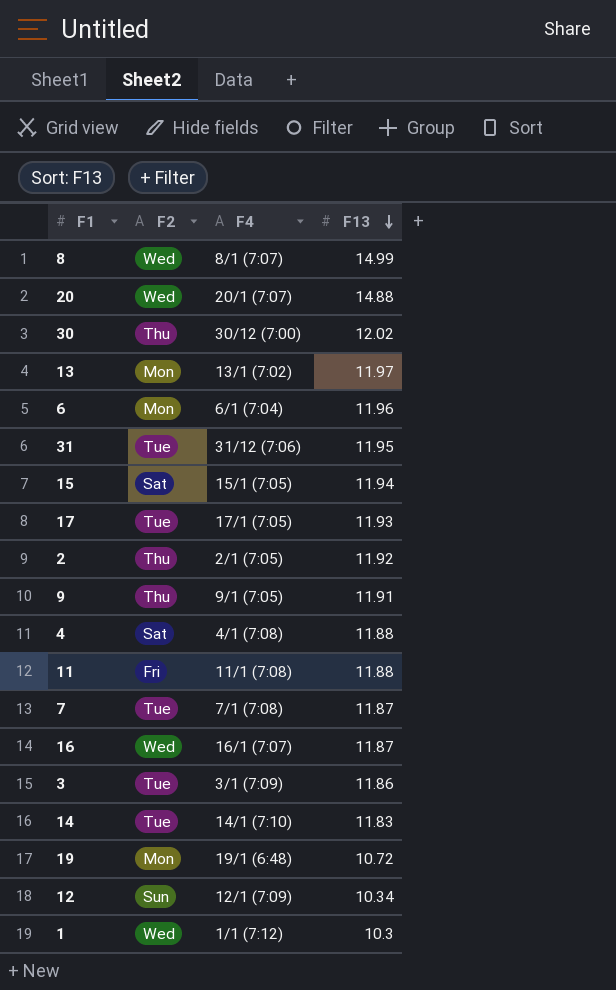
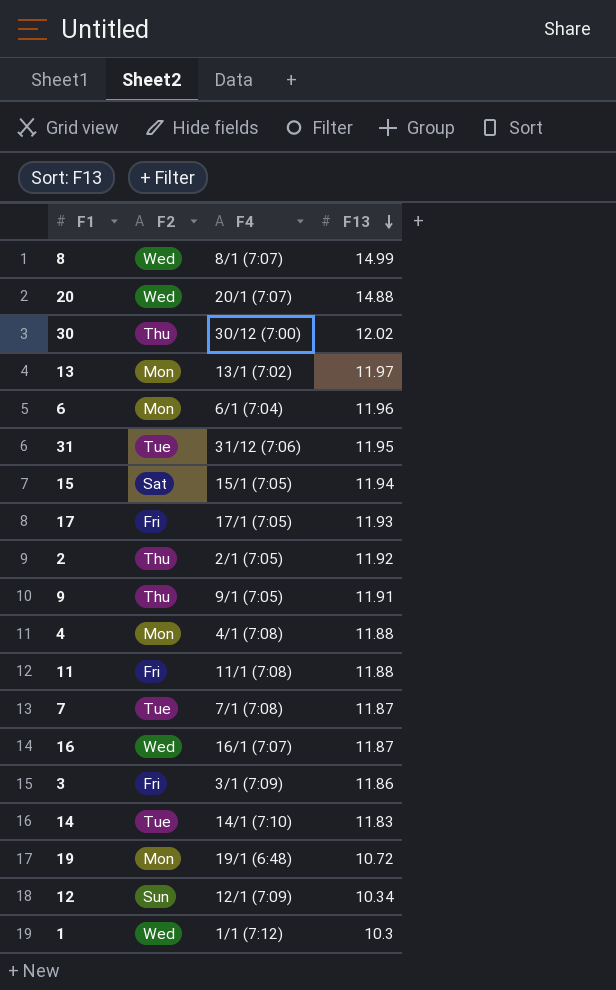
17 | F2: Tue -> Fri
4 | F2: Sat -> Mon
3 | F2: Tue -> Fri

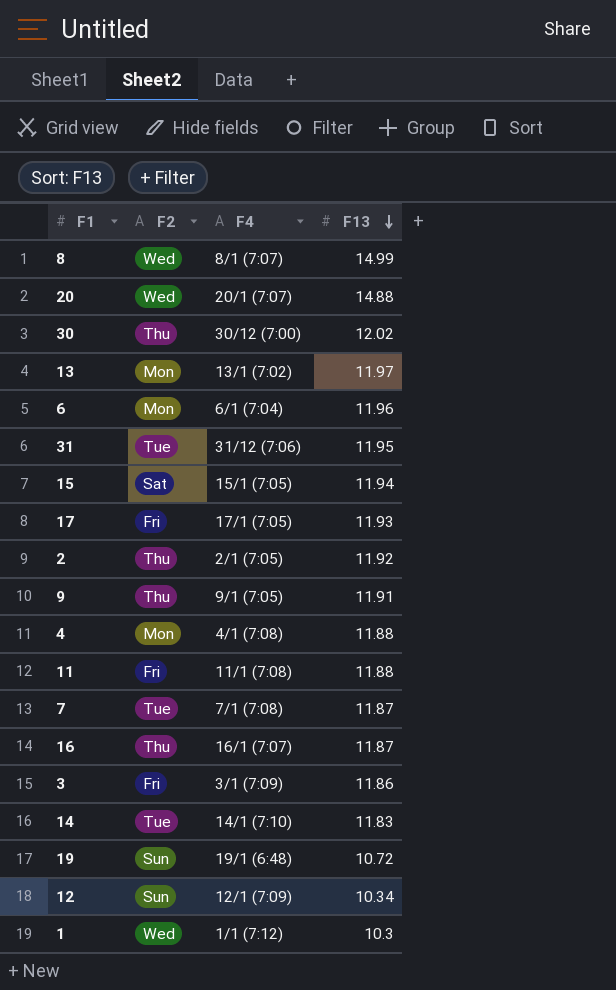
16 | F2: Wed -> Thu
19 | F2: Mon -> Sun

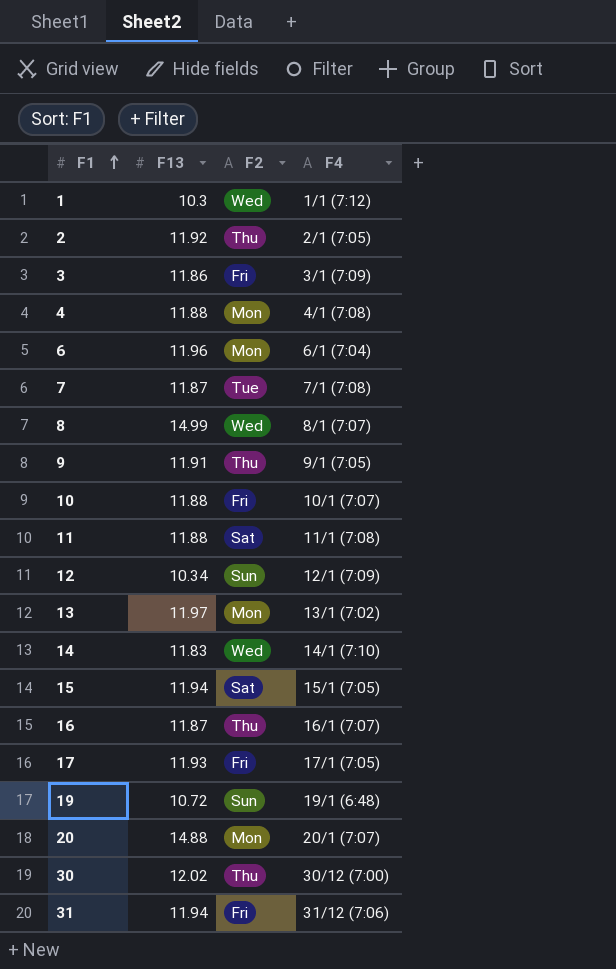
row order: F13 descending -> F1 ascending
column F13 | position: 4 -> 2
row 10: none -> 11.88 | Fri | 10/1 (7:07)
11 | F2: Fri -> Sat
14 | F2: Tue -> Wed
20 | F2: Wed -> Mon
31 | F13: 11.95 -> 11.94
31 | F2: Tue -> Fri

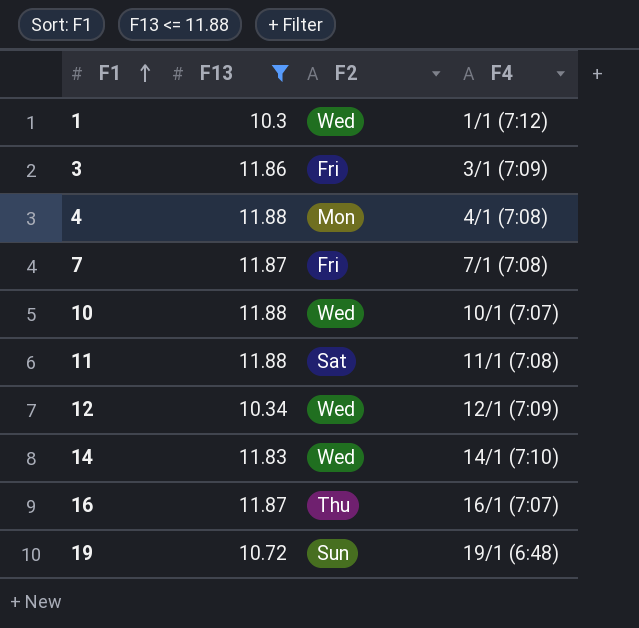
filter: none -> F13 <= 11.88
7 | F2: Tue -> Fri
10 | F2: Fri -> Wed
12 | F2: Sun -> Wed

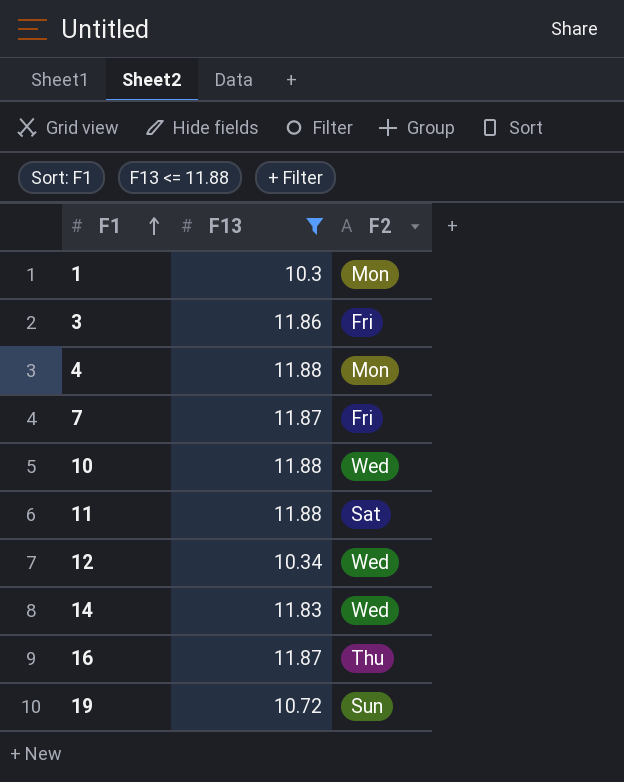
column F4 | position: 4 -> none
1 | F2: Wed -> Mon

